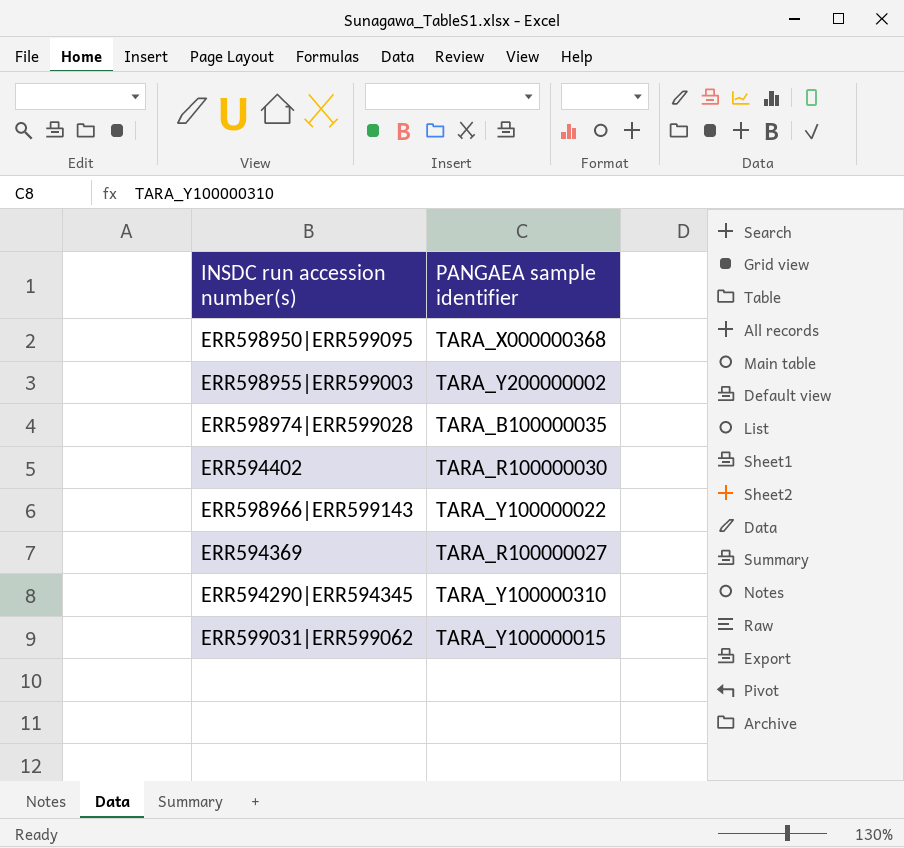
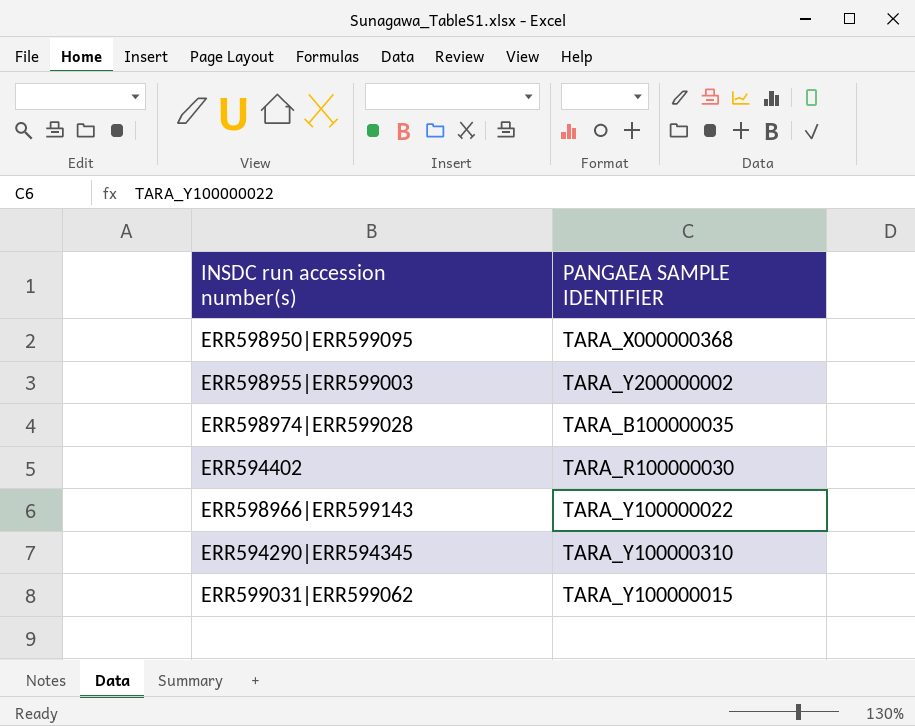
column name: PANGAEA sample identifier -> PANGAEA SAMPLE IDENTIFIER
row ERR594369: TARA_R100000027 -> none

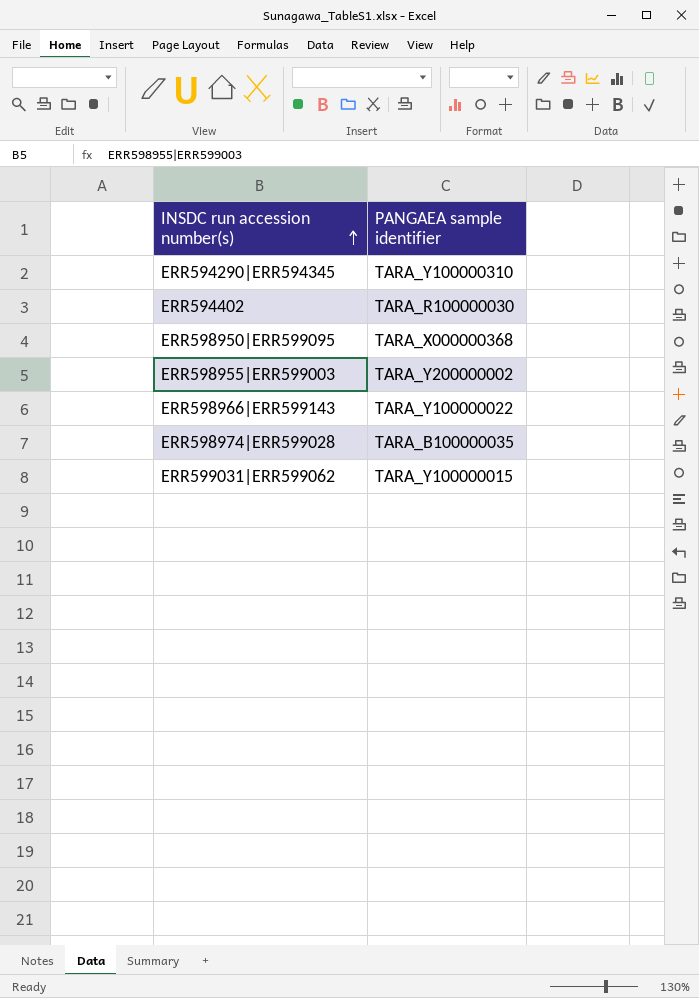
row order: none -> INSDC run accession number(s) ascending
column name: PANGAEA SAMPLE IDENTIFIER -> PANGAEA sample identifier

